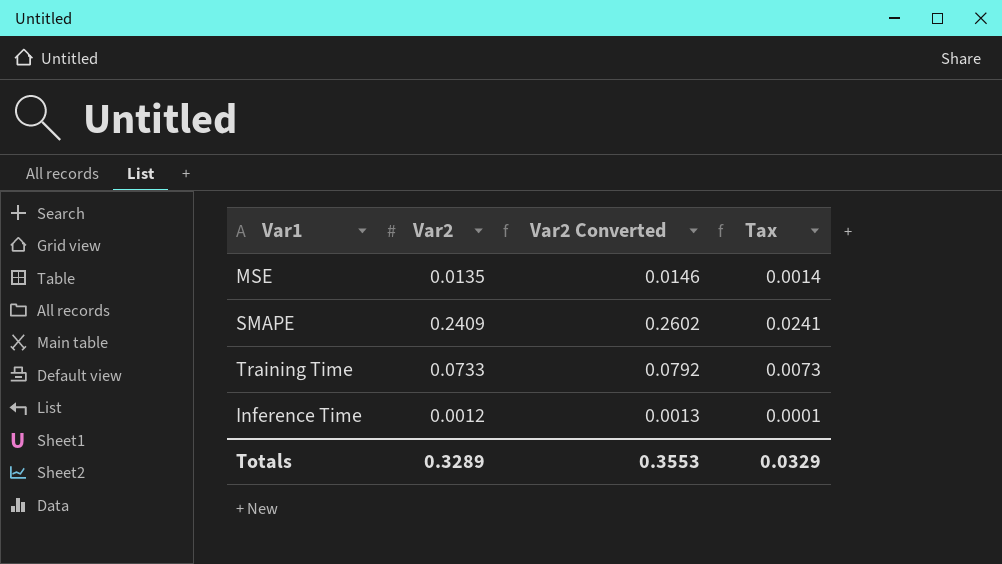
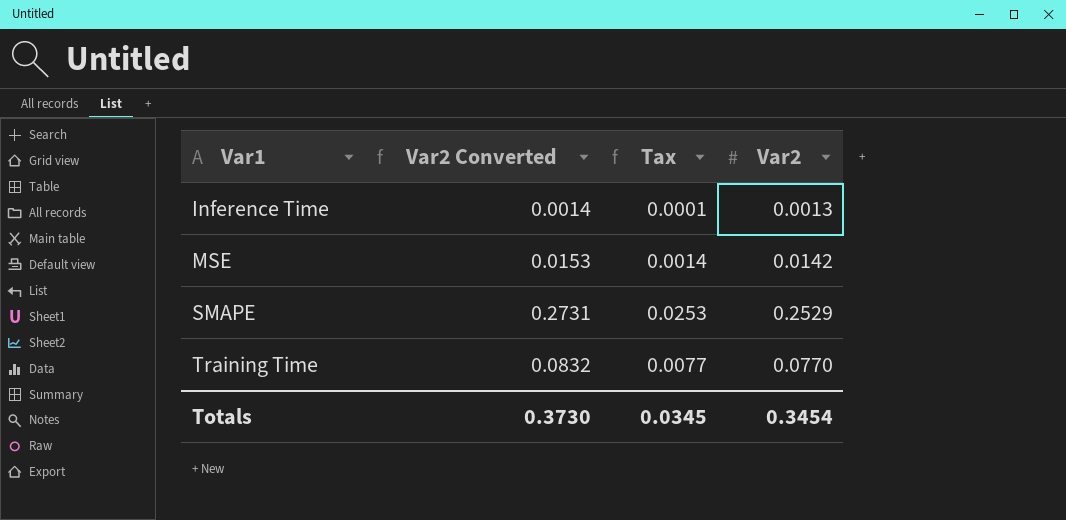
row order: none -> Var1 ascending
column Var2 | position: 2 -> 4
Inference Time | Var2 Converted: 0.0013 -> 0.0014
Inference Time | Var2: 0.0012 -> 0.0013
MSE | Var2 Converted: 0.0146 -> 0.0153
MSE | Var2: 0.0135 -> 0.0142
SMAPE | Var2 Converted: 0.2602 -> 0.2731
SMAPE | Tax: 0.0241 -> 0.0253
SMAPE | Var2: 0.2409 -> 0.2529
Training Time | Var2 Converted: 0.0792 -> 0.0832
Training Time | Tax: 0.0073 -> 0.0077
Training Time | Var2: 0.0733 -> 0.0770
Totals | Var2 Converted: 0.3553 -> 0.3730
Totals | Tax: 0.0329 -> 0.0345
Totals | Var2: 0.3289 -> 0.3454

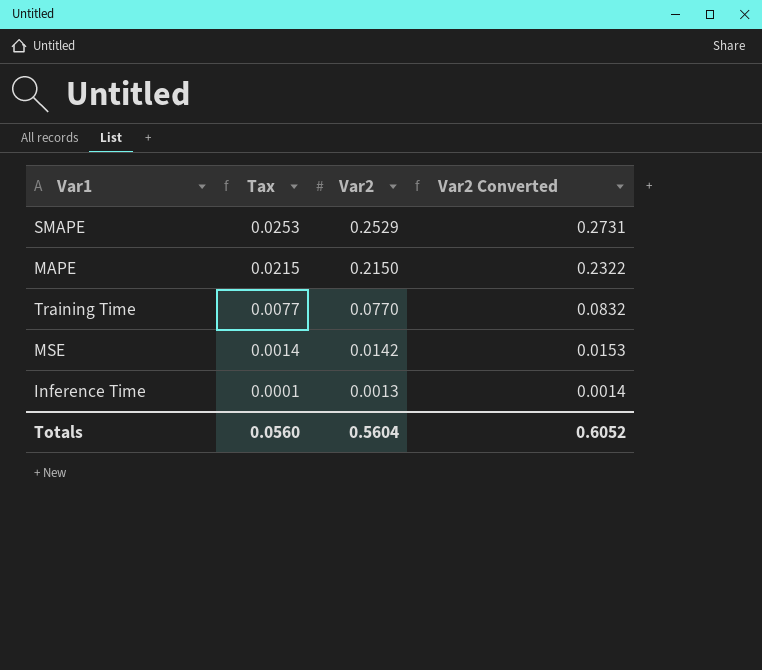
row order: Var1 ascending -> Tax descending
column Var2 Converted | position: 2 -> 4
row MAPE: none -> 0.0215 | 0.2150 | 0.2322
Totals | Tax: 0.0345 -> 0.0560
Totals | Var2: 0.3454 -> 0.5604
Totals | Var2 Converted: 0.3730 -> 0.6052

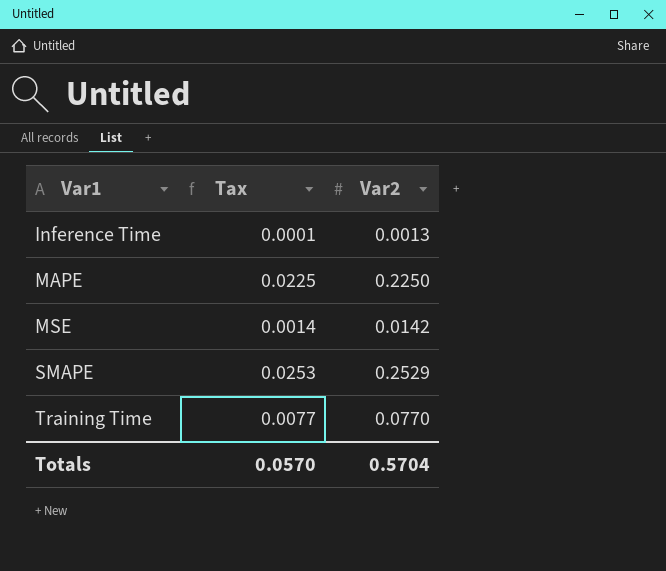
row order: Tax descending -> Var1 ascending
column Var2 Converted | formula: [Var2] * 1.08 -> none
MAPE | Tax: 0.0215 -> 0.0225
MAPE | Var2: 0.2150 -> 0.2250
Totals | Tax: 0.0560 -> 0.0570
Totals | Var2: 0.5604 -> 0.5704

